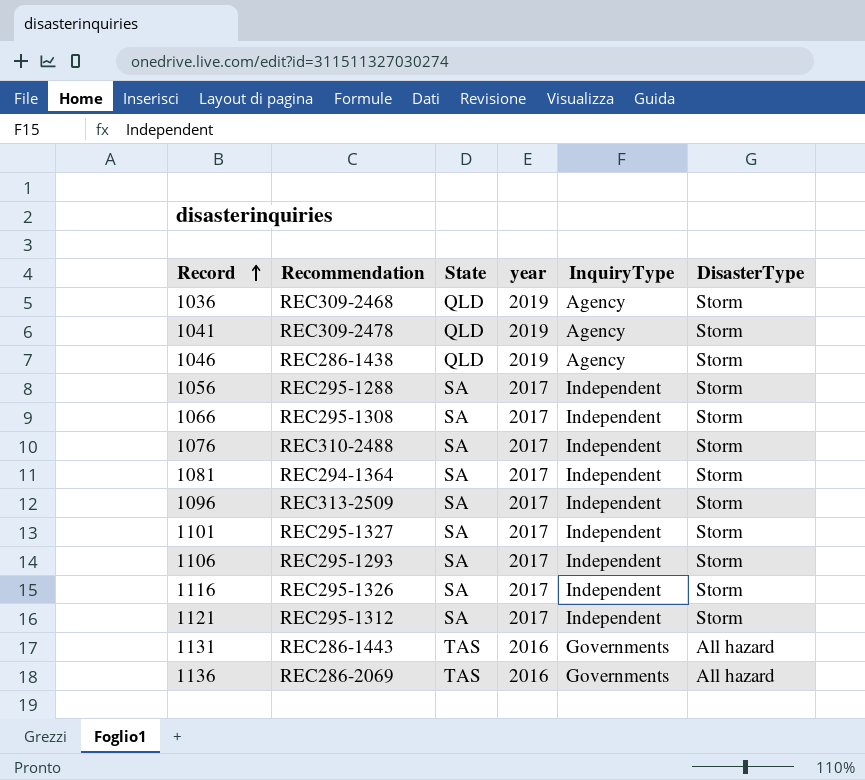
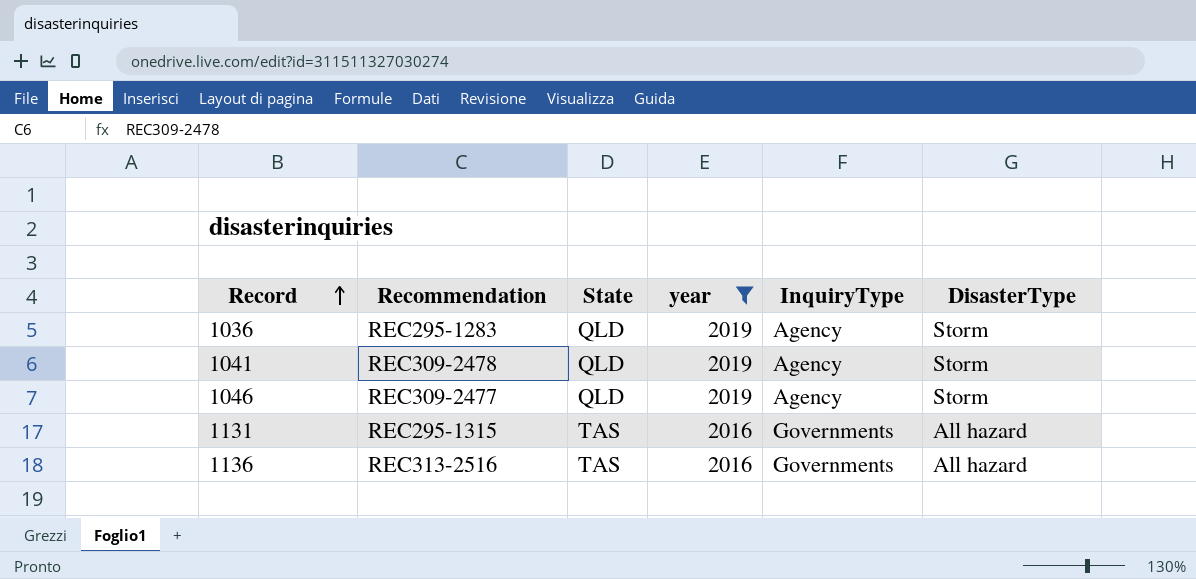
filter: none -> year != 2017
1036 | Recommendation: REC309-2468 -> REC295-1283
1046 | Recommendation: REC286-1438 -> REC309-2477
1131 | Recommendation: REC286-1443 -> REC295-1315
1136 | Recommendation: REC286-2069 -> REC313-2516

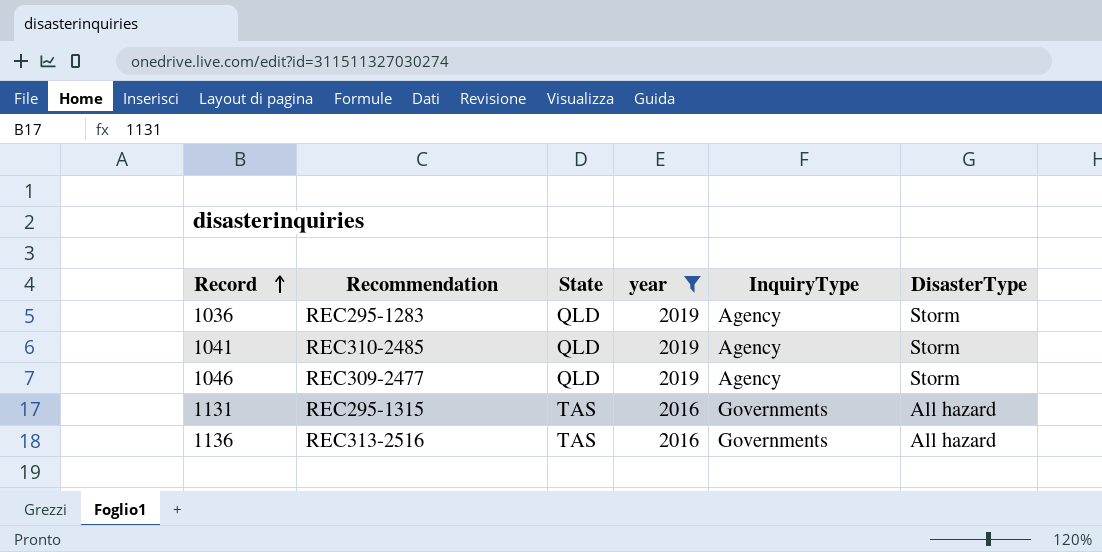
1041 | Recommendation: REC309-2478 -> REC310-2485

